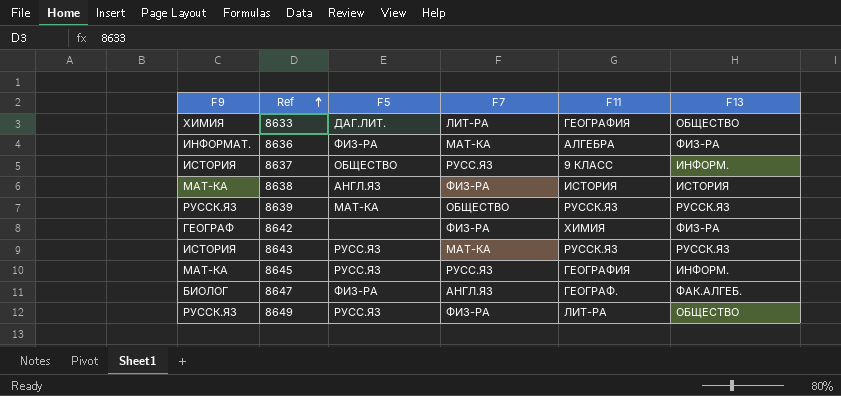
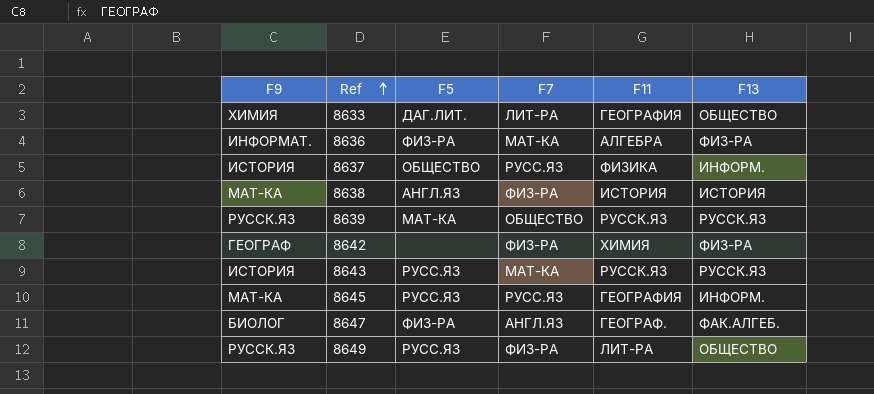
8637 | F11: 9 КЛАСС -> ФИЗИКА

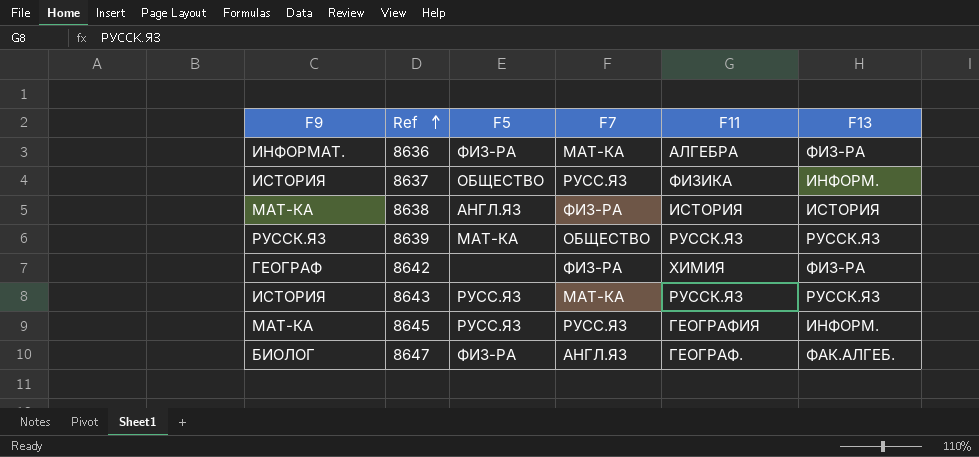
row 8633: ХИМИЯ | ДАГ.ЛИТ. | ЛИТ-РА | ГЕОГРАФИЯ | ОБЩЕСТВО -> none
row 8649: РУССК.ЯЗ | РУСС.ЯЗ | ФИЗ-РА | ЛИТ-РА | ОБЩЕСТВО -> none

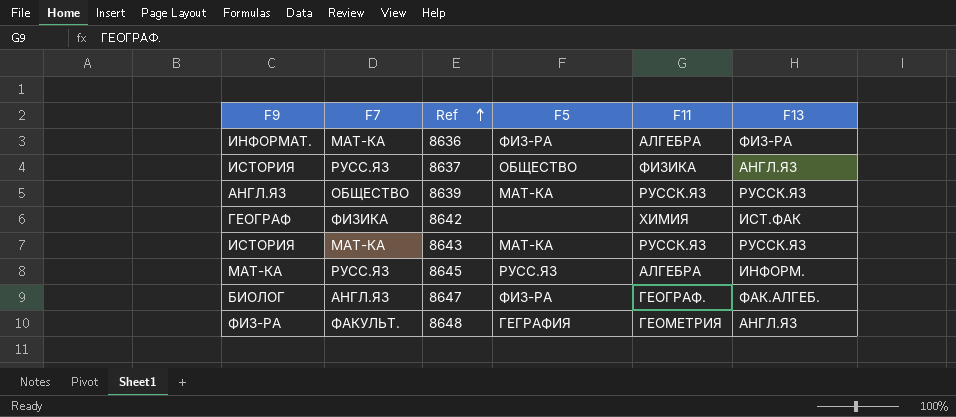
column F7 | position: 4 -> 2
row 8638: МАТ-КА | АНГЛ.ЯЗ | ФИЗ-РА | ИСТОРИЯ | ИСТОРИЯ -> none
8637 | F13: ИНФОРМ. -> АНГЛ.ЯЗ
8639 | F9: РУССК.ЯЗ -> АНГЛ.ЯЗ
8642 | F7: ФИЗ-РА -> ФИЗИКА
8642 | F13: ФИЗ-РА -> ИСТ.ФАК
8643 | F5: РУСС.ЯЗ -> МАТ-КА
8645 | F11: ГЕОГРАФИЯ -> АЛГЕБРА
row 8648: none -> ФИЗ-РА | ФАКУЛЬТ. | ГЕГРАФИЯ | ГЕОМЕТРИЯ | АНГЛ.ЯЗ

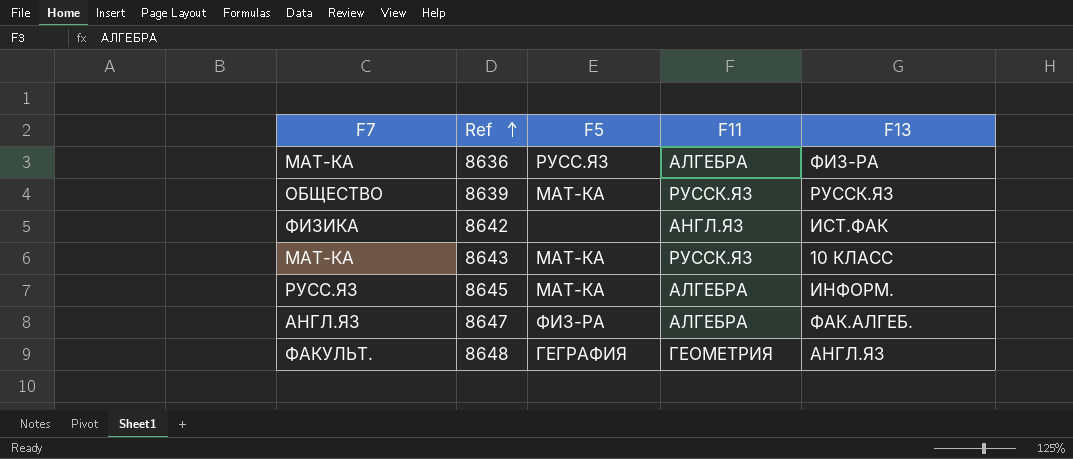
column F9 | position: 1 -> none
row 8637: ИСТОРИЯ | РУСС.ЯЗ | ОБЩЕСТВО | ФИЗИКА | АНГЛ.ЯЗ -> none
8636 | F5: ФИЗ-РА -> РУСС.ЯЗ
8642 | F11: ХИМИЯ -> АНГЛ.ЯЗ
8643 | F13: РУССК.ЯЗ -> 10 КЛАСС
8645 | F5: РУСС.ЯЗ -> МАТ-КА
8647 | F11: ГЕОГРАФ. -> АЛГЕБРА

